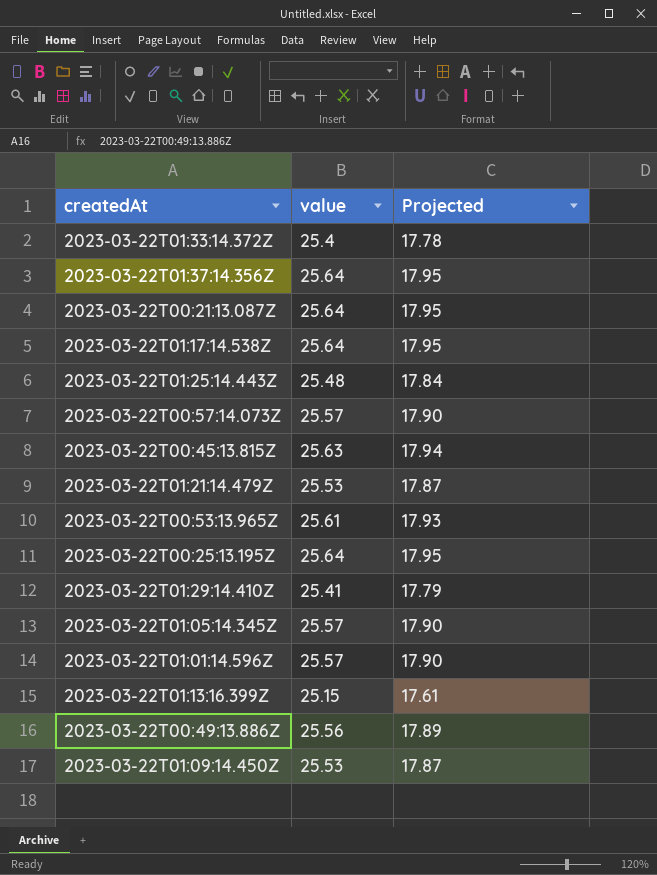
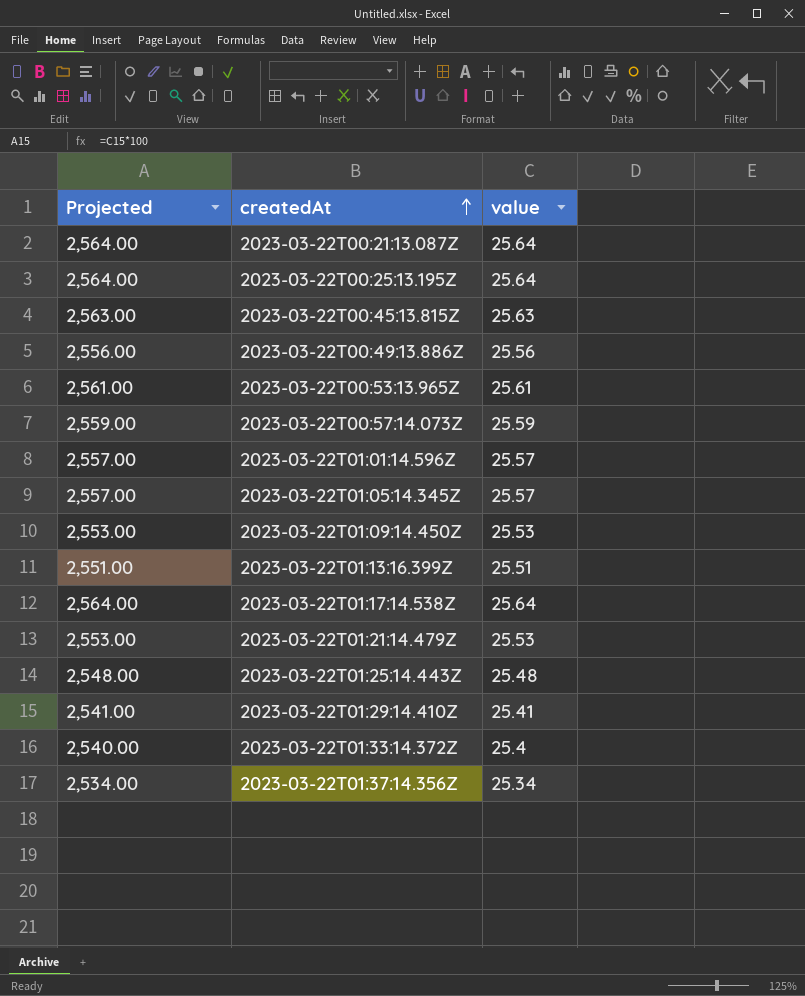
row order: none -> createdAt ascending
column Projected | formula: [value] * 0.7 -> [value] * 100
column Projected | position: 3 -> 1
2023-03-22T00:57:14.073Z | value: 25.57 -> 25.59
2023-03-22T01:13:16.399Z | value: 25.15 -> 25.51
2023-03-22T01:37:14.356Z | value: 25.64 -> 25.34

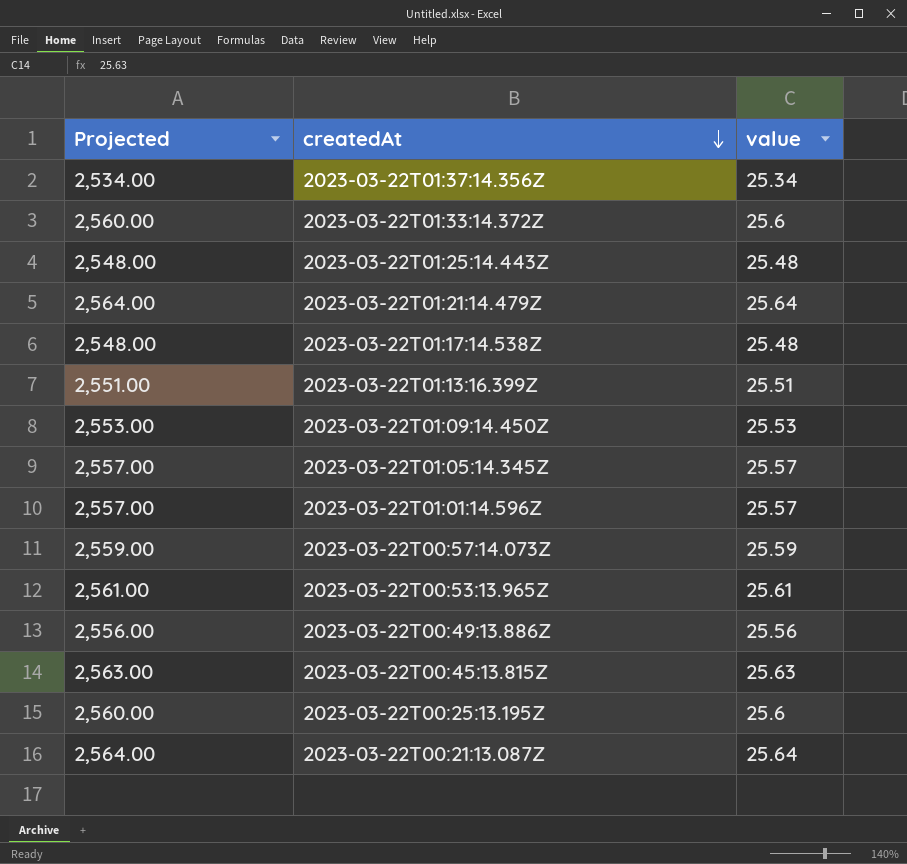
row order: createdAt ascending -> createdAt descending
row 2023-03-22T01:29:14.410Z: 2,541.00 | 25.41 -> none
2023-03-22T01:33:14.372Z | Projected: 2,540.00 -> 2,560.00
2023-03-22T01:33:14.372Z | value: 25.4 -> 25.6
2023-03-22T01:21:14.479Z | Projected: 2,553.00 -> 2,564.00
2023-03-22T01:21:14.479Z | value: 25.53 -> 25.64
2023-03-22T01:17:14.538Z | Projected: 2,564.00 -> 2,548.00
2023-03-22T01:17:14.538Z | value: 25.64 -> 25.48
2023-03-22T00:25:13.195Z | Projected: 2,564.00 -> 2,560.00
2023-03-22T00:25:13.195Z | value: 25.64 -> 25.6

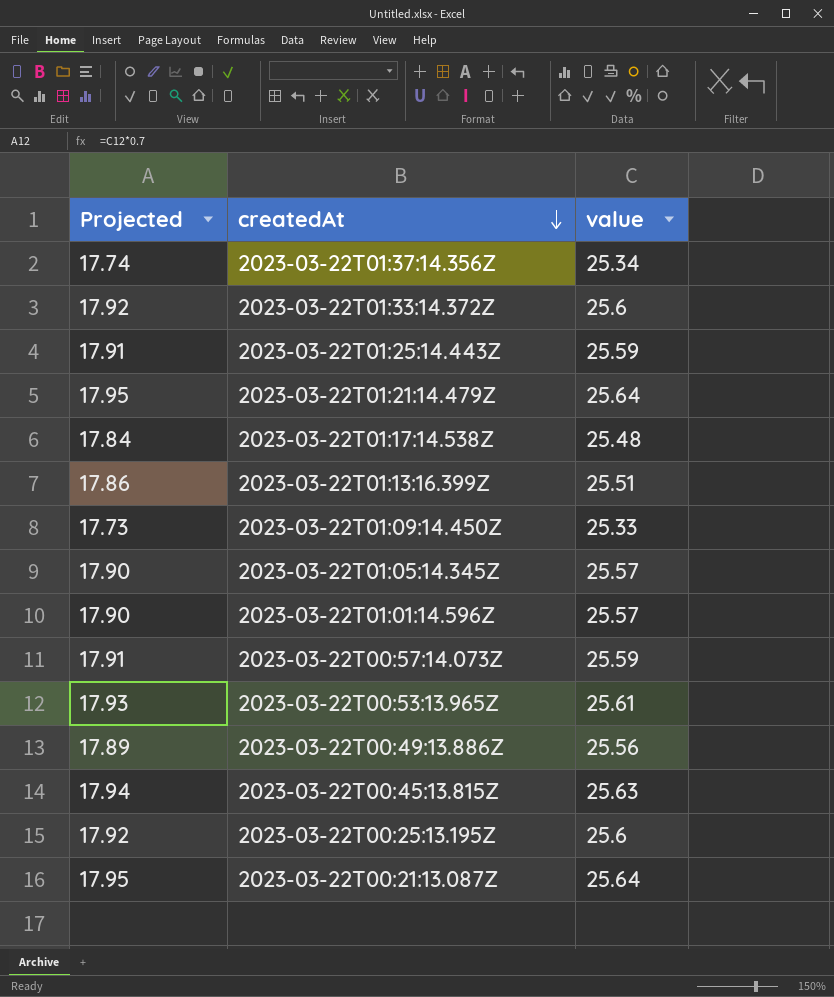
column Projected | formula: [value] * 100 -> [value] * 0.7
2023-03-22T01:25:14.443Z | value: 25.48 -> 25.59
2023-03-22T01:09:14.450Z | value: 25.53 -> 25.33

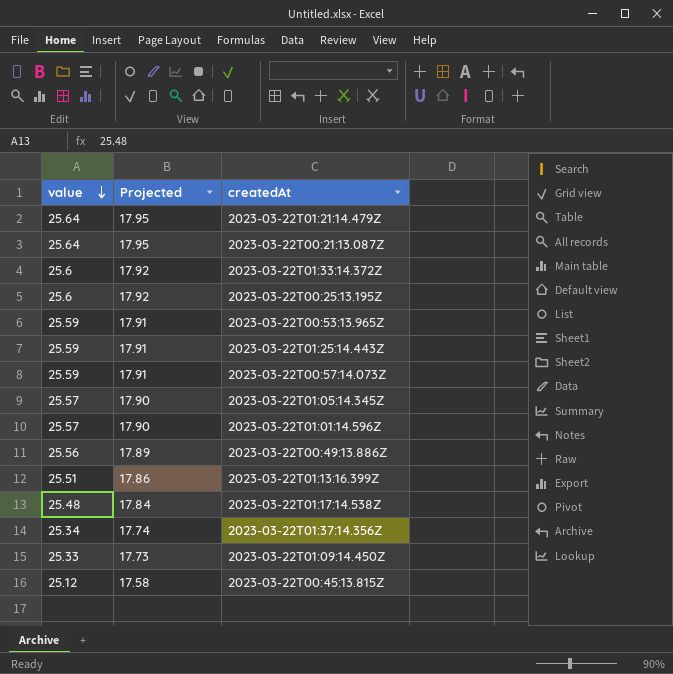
row order: createdAt descending -> value descending
column value | position: 3 -> 1
2023-03-22T00:53:13.965Z | value: 25.61 -> 25.59
2023-03-22T00:53:13.965Z | Projected: 17.93 -> 17.91
2023-03-22T00:45:13.815Z | value: 25.63 -> 25.12
2023-03-22T00:45:13.815Z | Projected: 17.94 -> 17.58

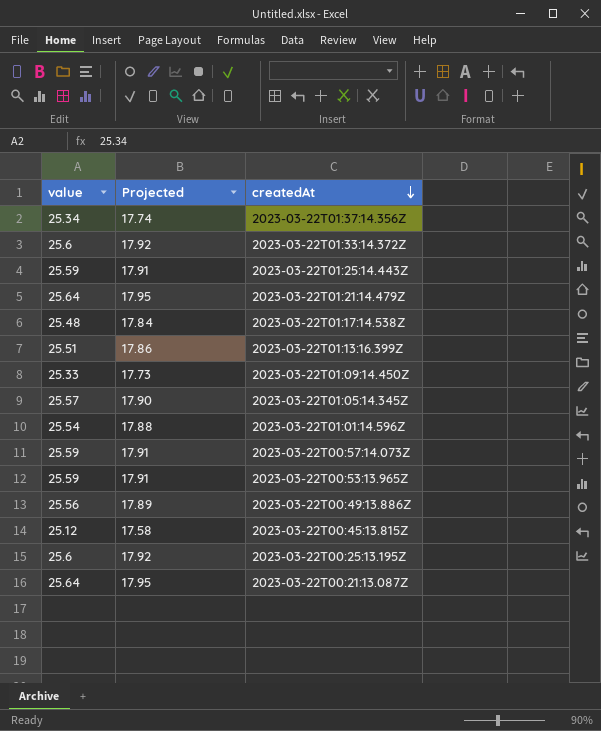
row order: value descending -> createdAt descending
2023-03-22T01:01:14.596Z | value: 25.57 -> 25.54
2023-03-22T01:01:14.596Z | Projected: 17.90 -> 17.88

